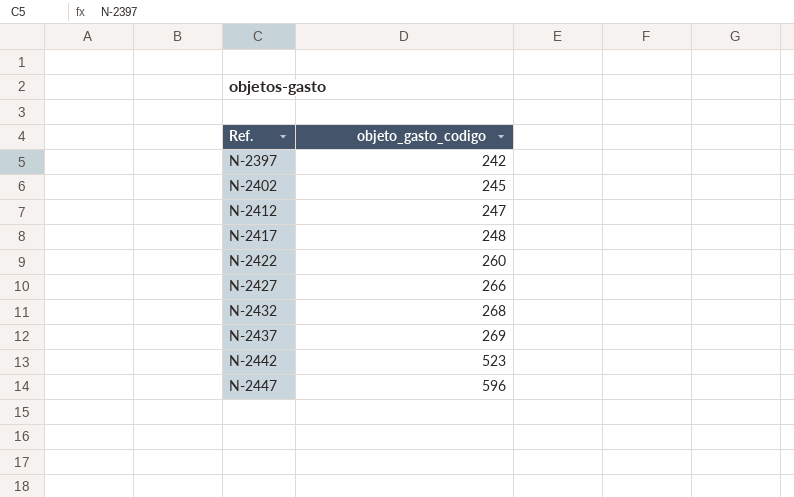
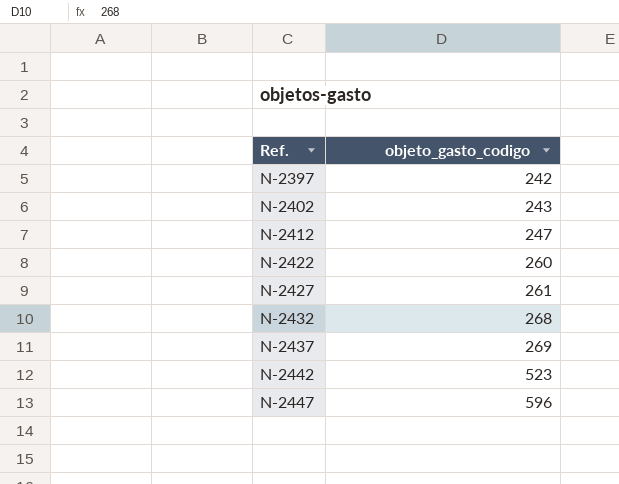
row N-2417: 248 -> none
N-2402 | objeto_gasto_codigo: 245 -> 243
N-2427 | objeto_gasto_codigo: 266 -> 261

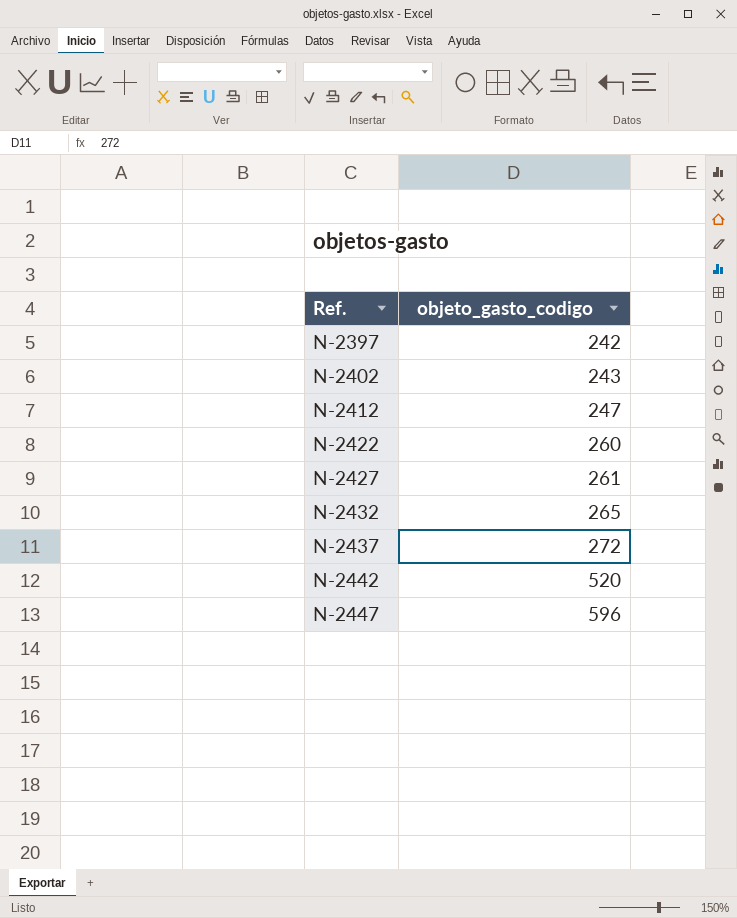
N-2432 | objeto_gasto_codigo: 268 -> 265
N-2437 | objeto_gasto_codigo: 269 -> 272
N-2442 | objeto_gasto_codigo: 523 -> 520

